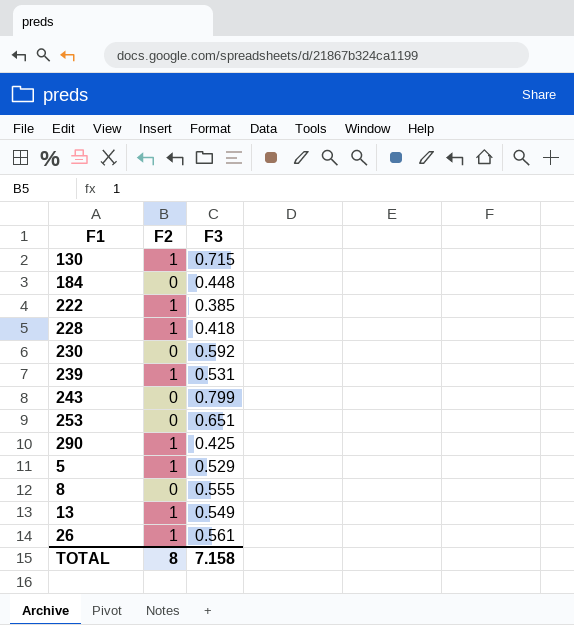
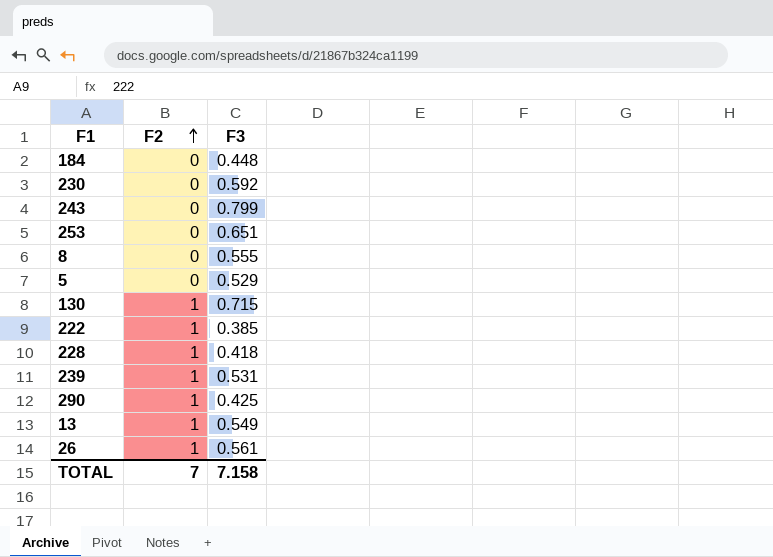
row order: none -> F2 ascending
5 | F2: 1 -> 0
TOTAL | F2: 8 -> 7

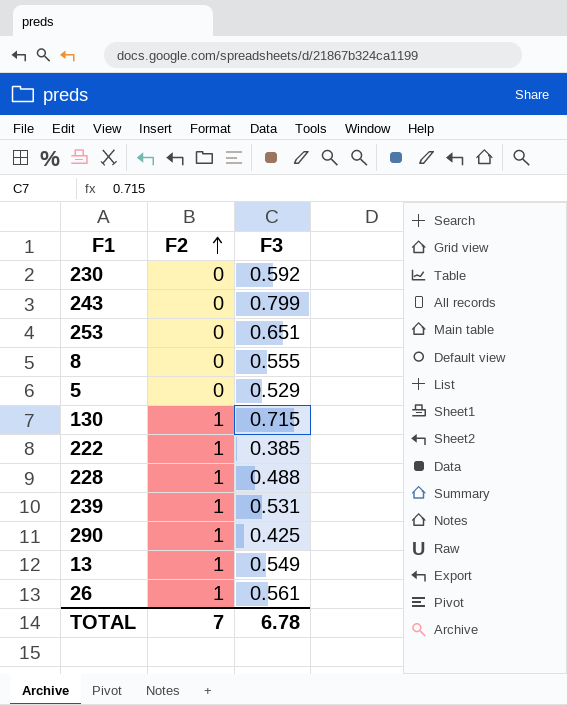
row 184: 0 | 0.448 -> none
228 | F3: 0.418 -> 0.488
TOTAL | F3: 7.158 -> 6.78

